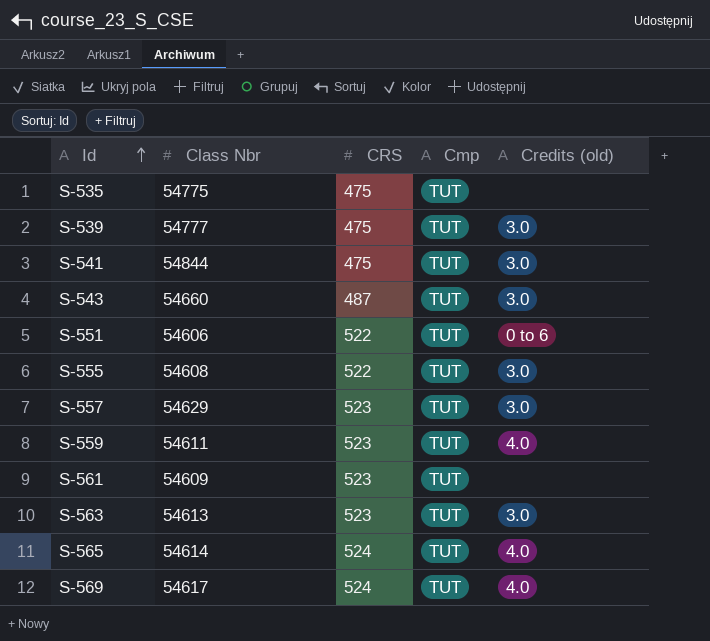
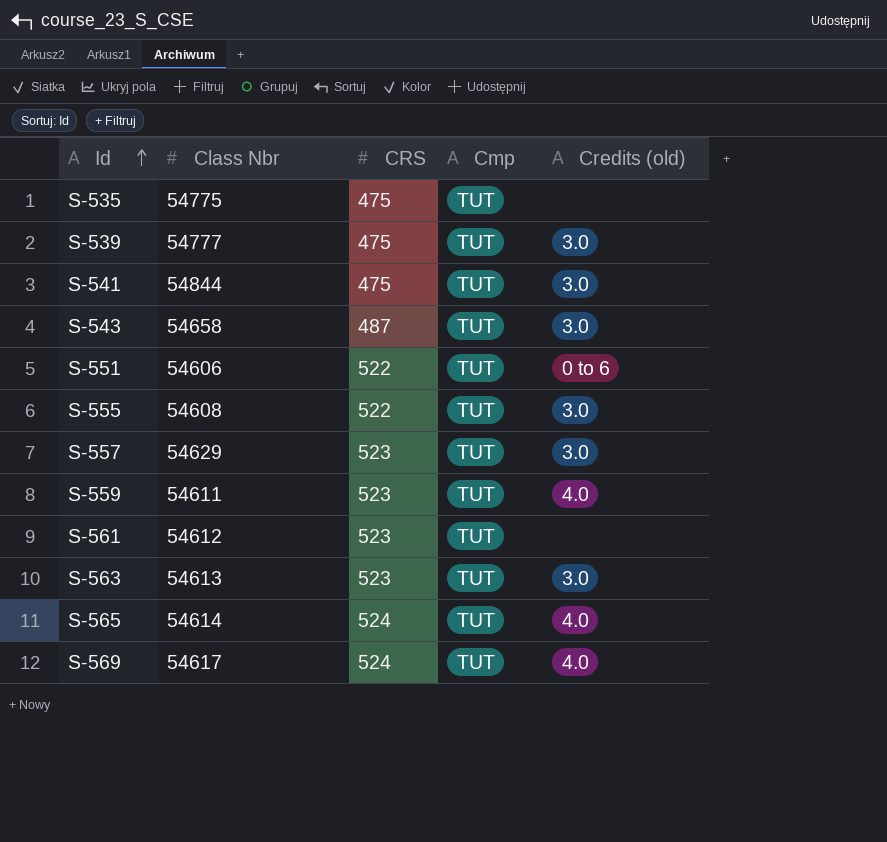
S-543 | Class Nbr: 54660 -> 54658
S-561 | Class Nbr: 54609 -> 54612

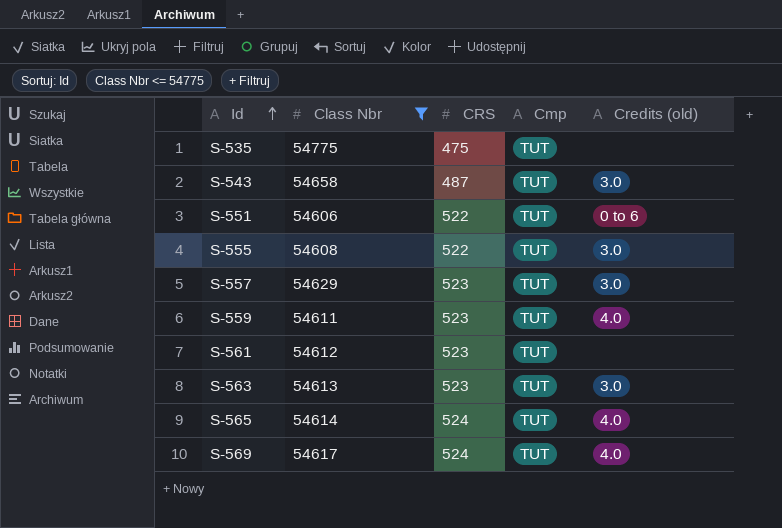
filter: none -> Class Nbr <= 54775

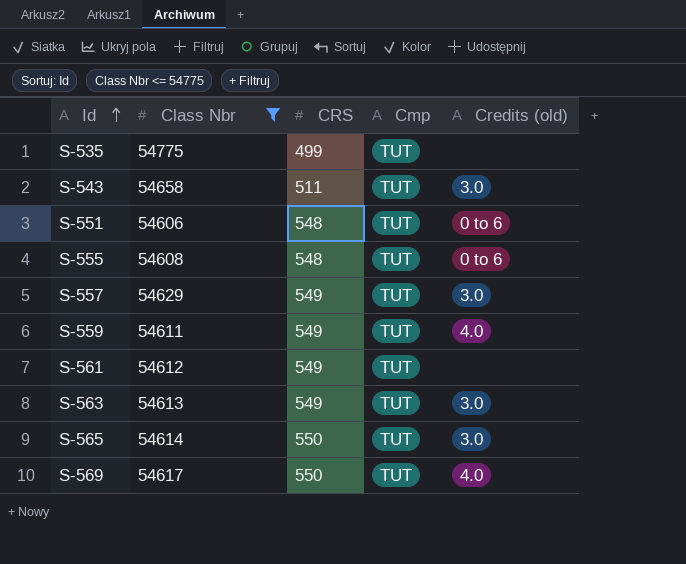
S-535 | CRS: 475 -> 499
S-543 | CRS: 487 -> 511
S-551 | CRS: 522 -> 548
S-555 | CRS: 522 -> 548
S-555 | Credits (old): 3.0 -> 0 to 6
S-557 | CRS: 523 -> 549
S-559 | CRS: 523 -> 549
S-561 | CRS: 523 -> 549
S-563 | CRS: 523 -> 549
S-565 | CRS: 524 -> 550
S-565 | Credits (old): 4.0 -> 3.0
S-569 | CRS: 524 -> 550

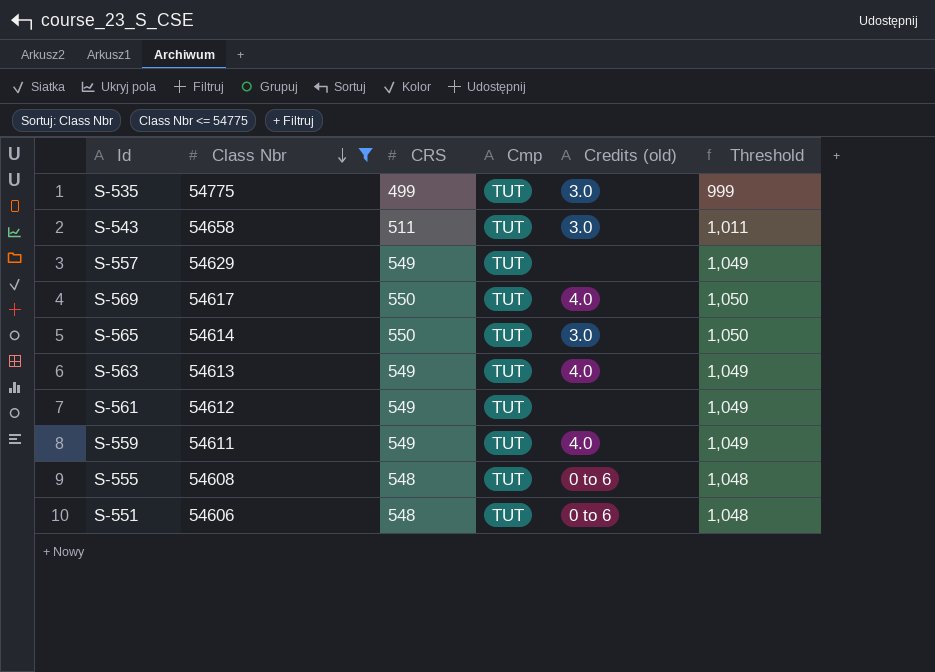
row order: Id ascending -> Class Nbr descending
column Threshold | formula: none -> [CRS] + 500
S-535 | Credits (old): none -> 3.0
S-557 | Credits (old): 3.0 -> none
S-563 | Credits (old): 3.0 -> 4.0

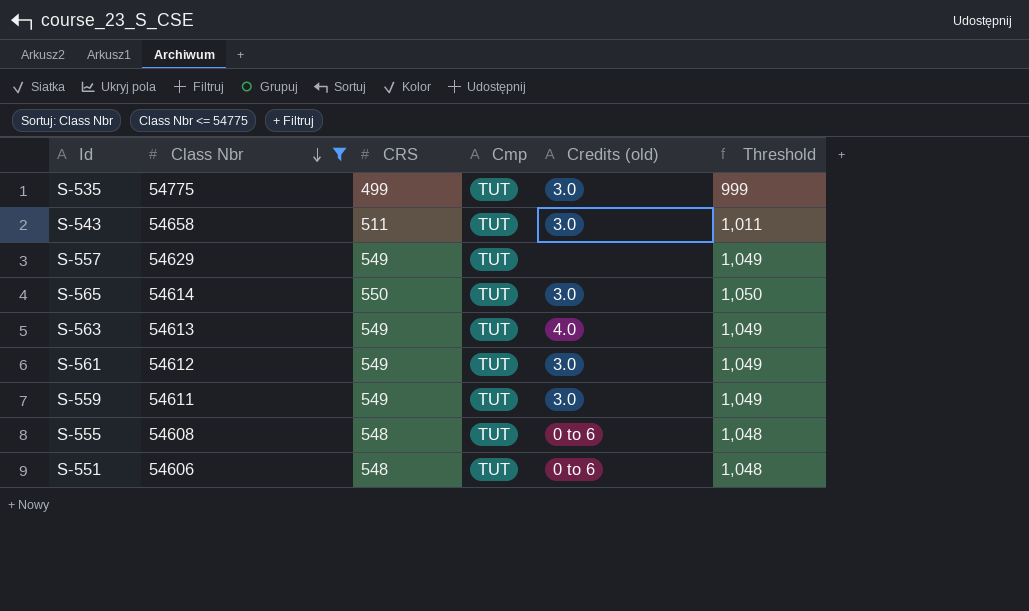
row S-569: 54617 | 550 | TUT | 4.0 | 1,050 -> none
S-561 | Credits (old): none -> 3.0
S-559 | Credits (old): 4.0 -> 3.0

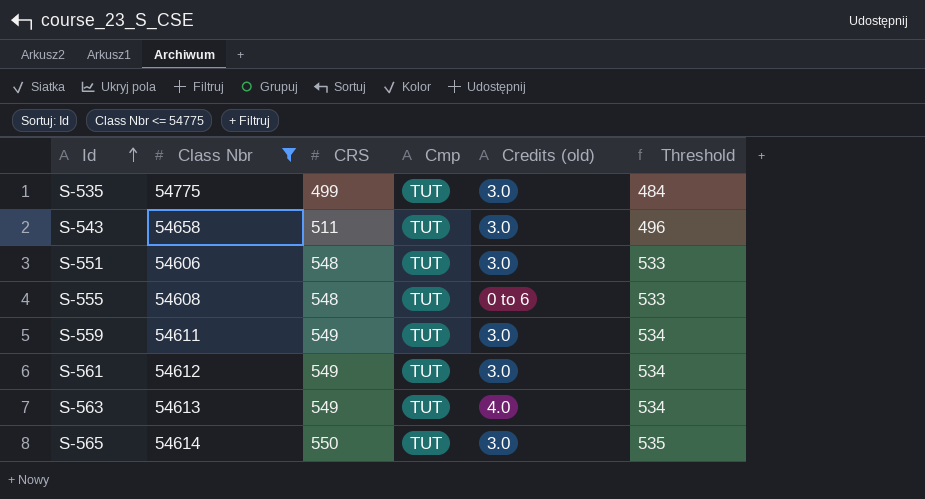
row order: Class Nbr descending -> Id ascending
column Threshold | formula: [CRS] + 500 -> [CRS] - 15
row S-557: 54629 | 549 | TUT | none | 1,049 -> none
S-551 | Credits (old): 0 to 6 -> 3.0

